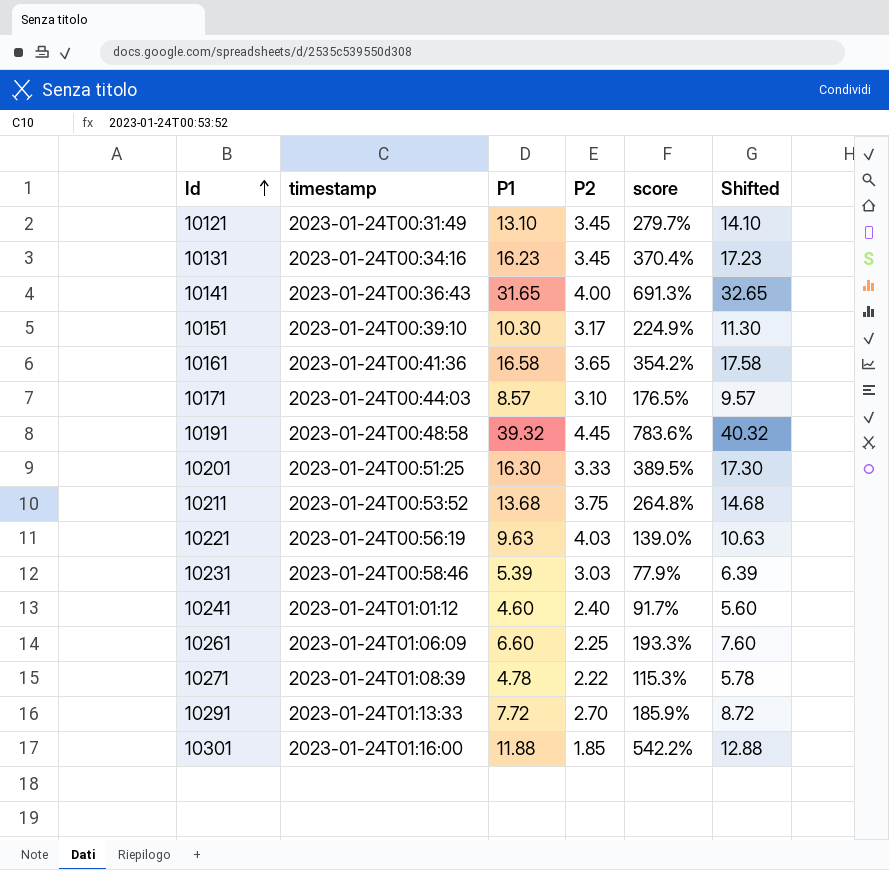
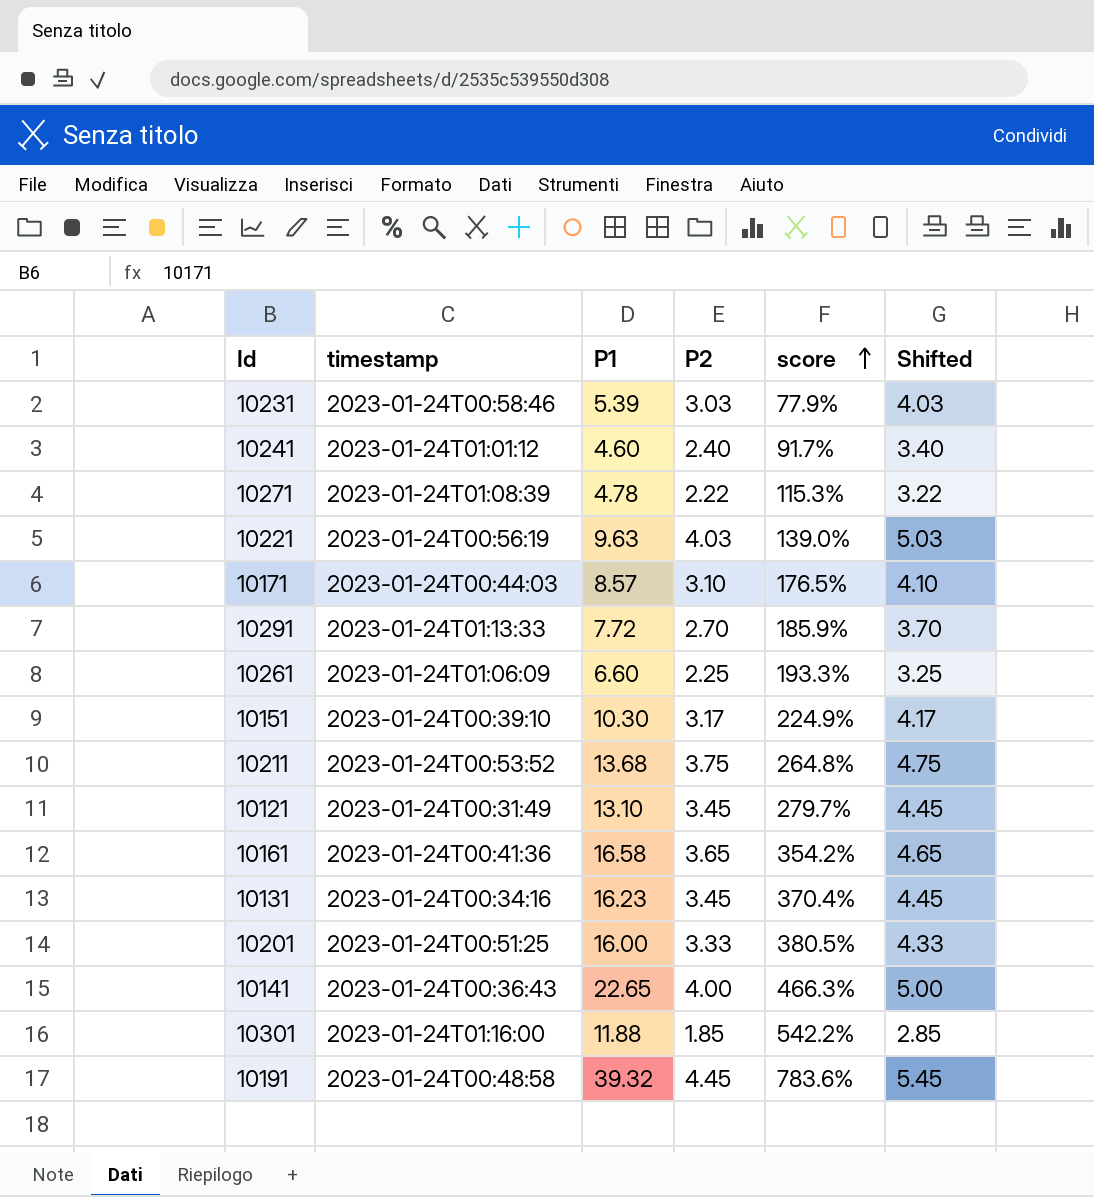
row order: Id ascending -> score ascending
column Shifted | formula: [P1] + 1 -> [P2] + 1
10201 | P1: 16.30 -> 16.00
10201 | score: 389.5% -> 380.5%
10141 | P1: 31.65 -> 22.65
10141 | score: 691.3% -> 466.3%

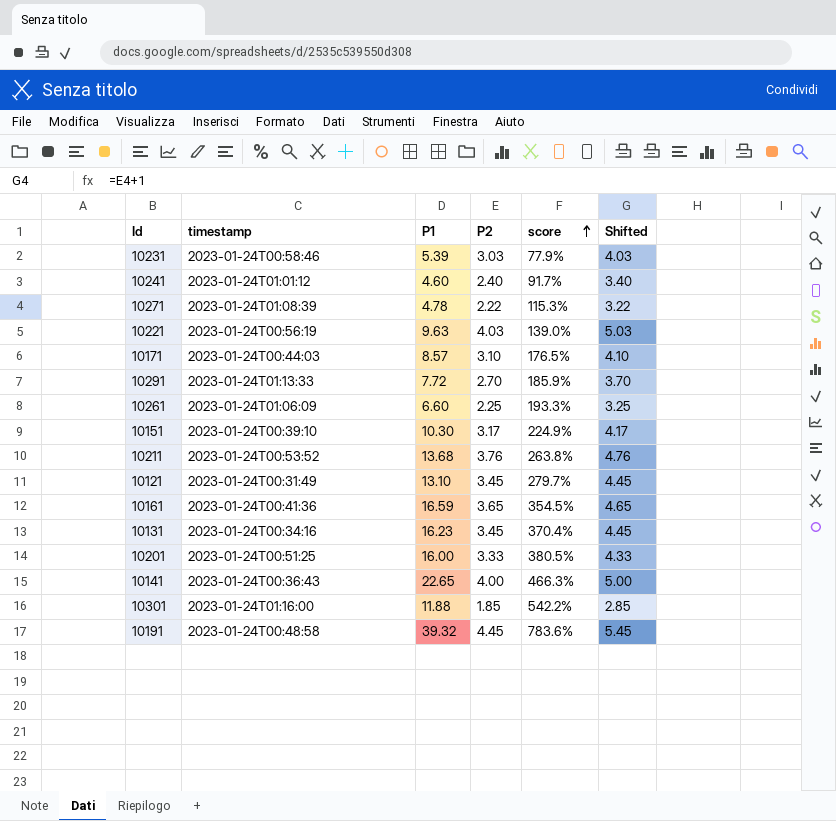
10211 | P2: 3.75 -> 3.76
10211 | score: 264.8% -> 263.8%
10211 | Shifted: 4.75 -> 4.76
10161 | P1: 16.58 -> 16.59
10161 | score: 354.2% -> 354.5%

